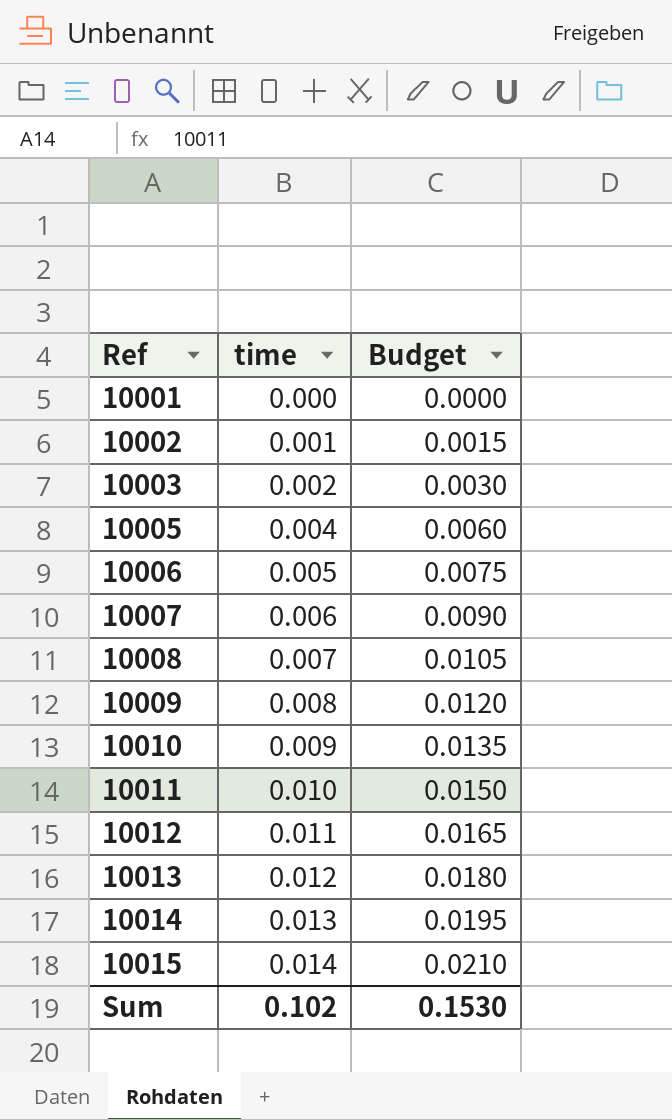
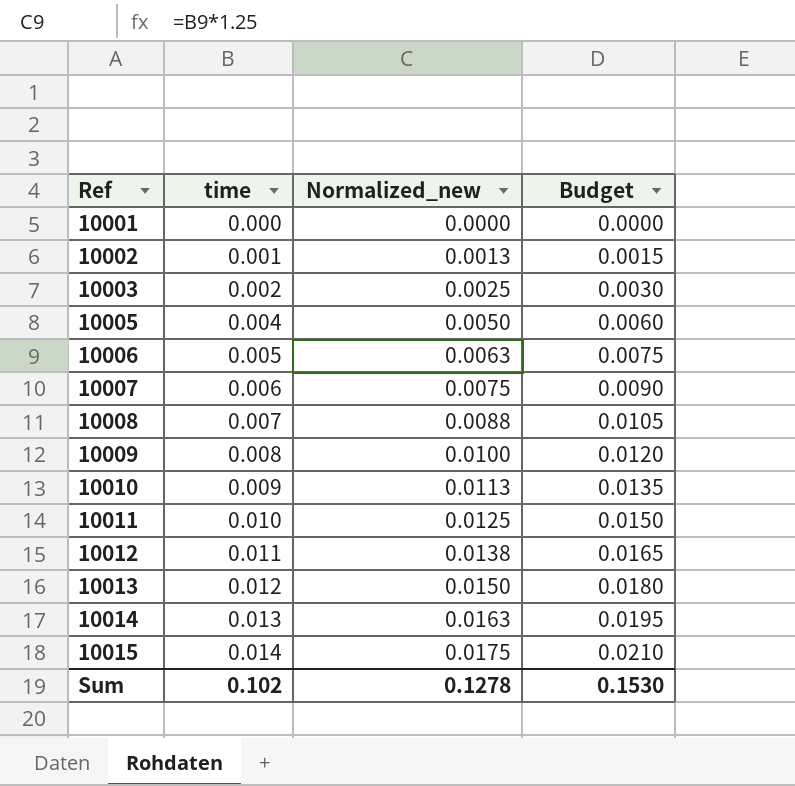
column Normalized_new | formula: none -> [time] * 1.25

